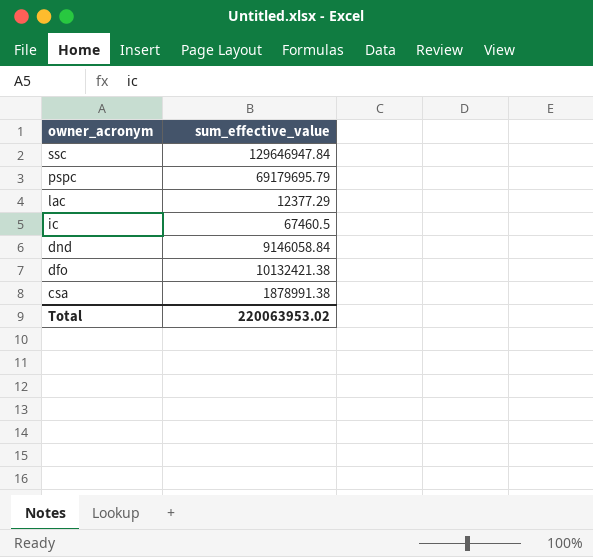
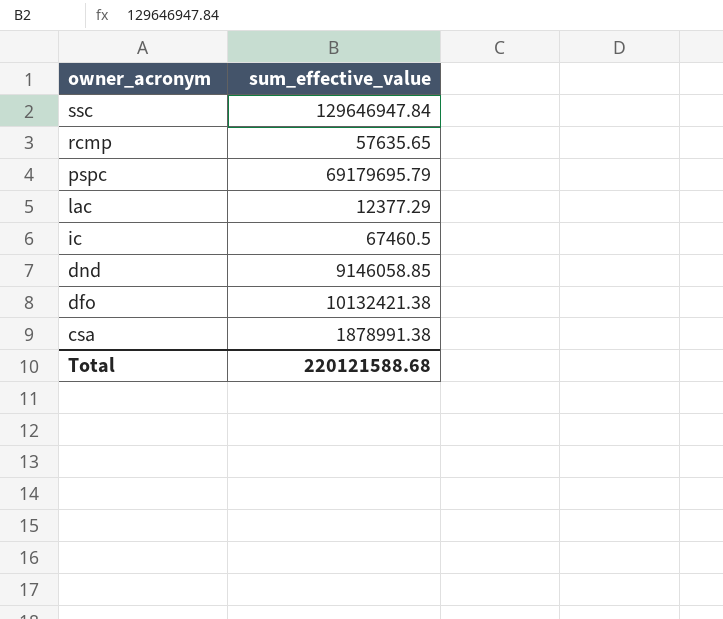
row rcmp: none -> 57635.65
dnd | sum_effective_value: 9146058.84 -> 9146058.85
Total | sum_effective_value: 220063953.02 -> 220121588.68

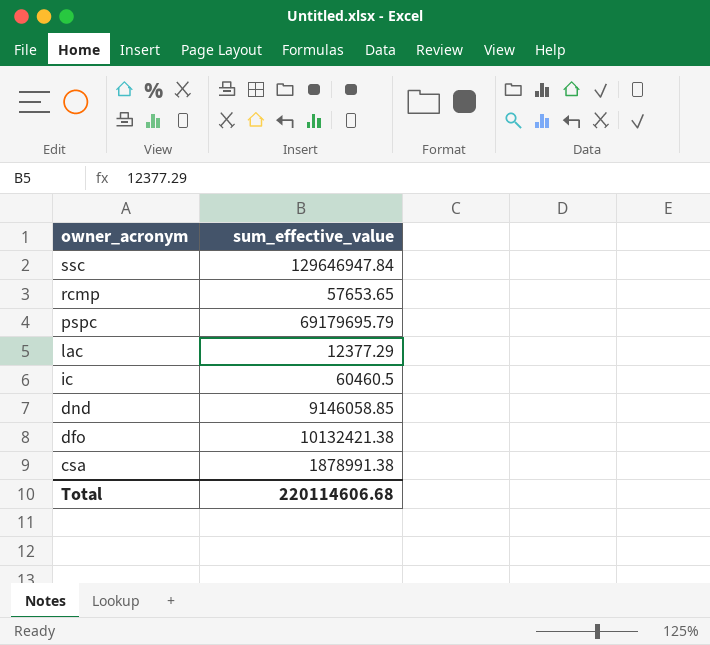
rcmp | sum_effective_value: 57635.65 -> 57653.65
ic | sum_effective_value: 67460.5 -> 60460.5
Total | sum_effective_value: 220121588.68 -> 220114606.68

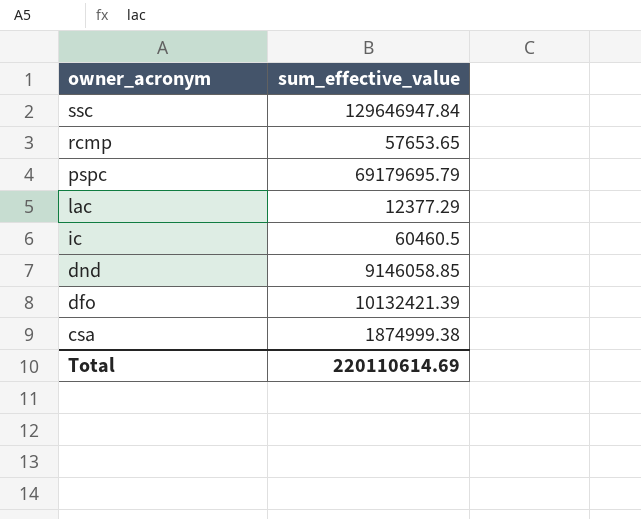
dfo | sum_effective_value: 10132421.38 -> 10132421.39
csa | sum_effective_value: 1878991.38 -> 1874999.38
Total | sum_effective_value: 220114606.68 -> 220110614.69

